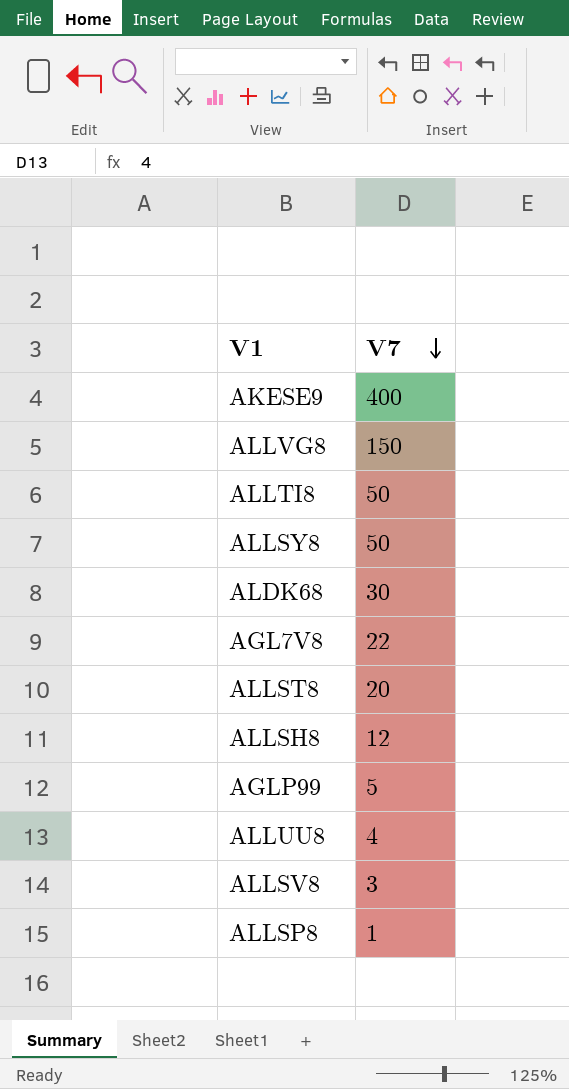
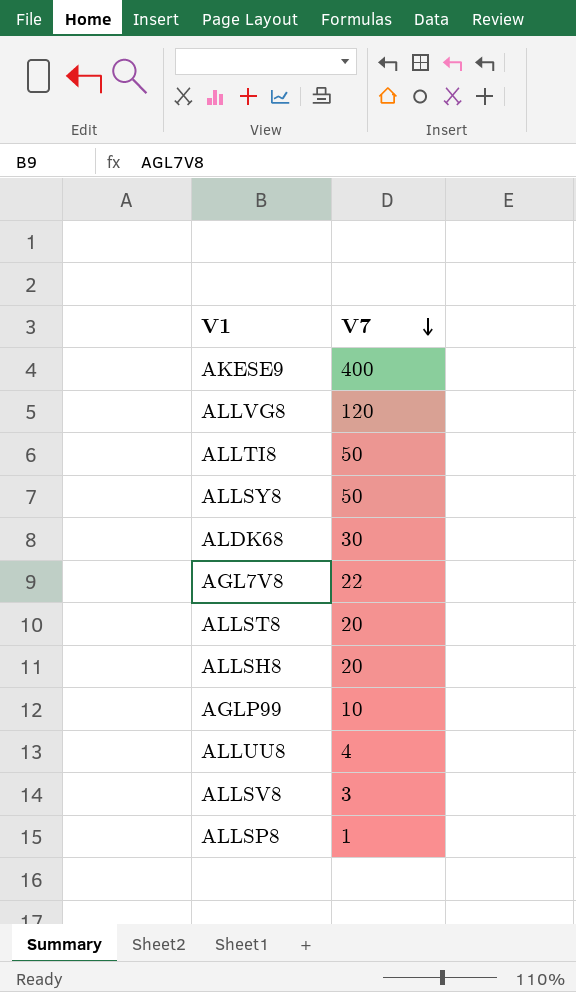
ALLVG8 | V7: 150 -> 120
ALLSH8 | V7: 12 -> 20
AGLP99 | V7: 5 -> 10

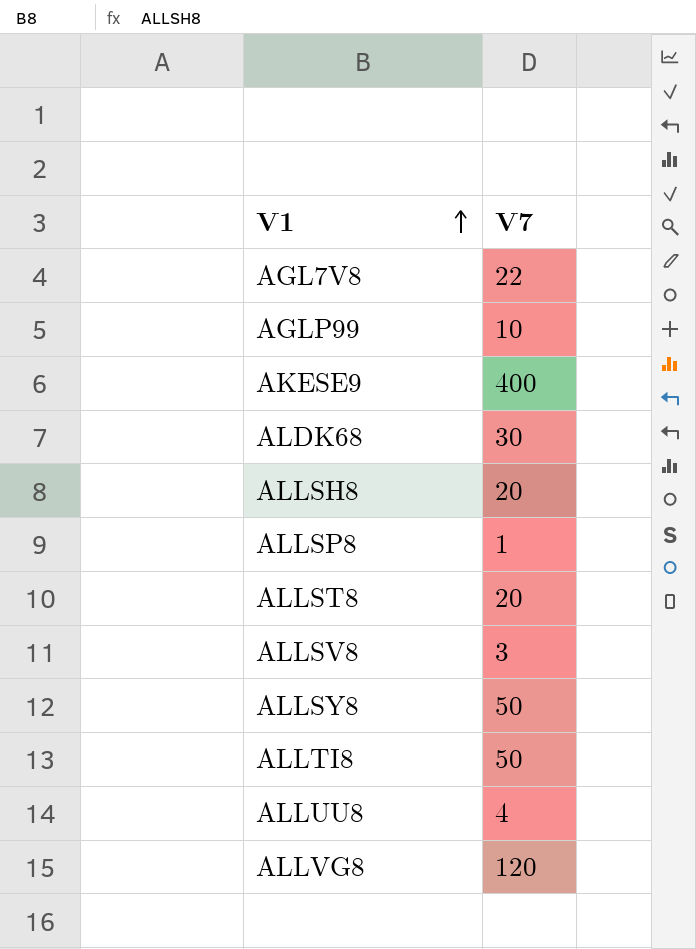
row order: V7 descending -> V1 ascending

